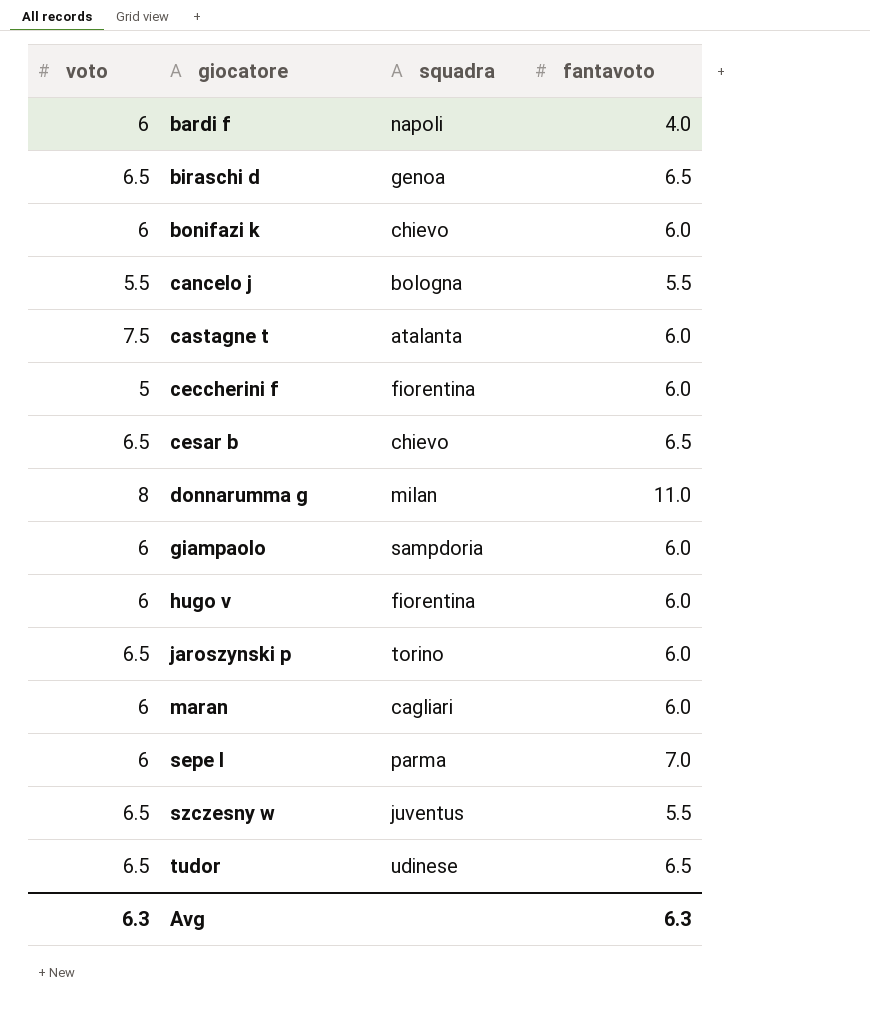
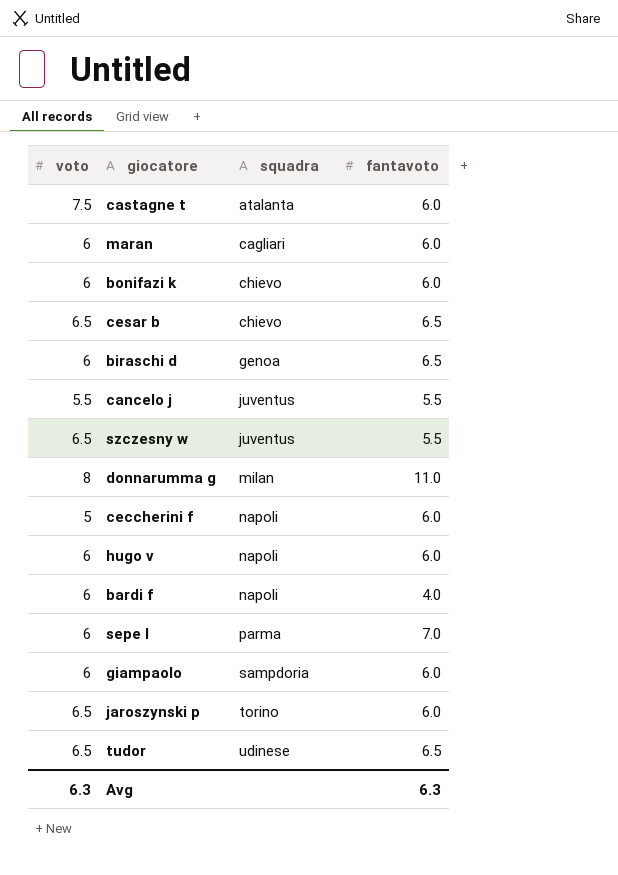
row order: giocatore ascending -> squadra ascending
biraschi d | voto: 6.5 -> 6
cancelo j | squadra: bologna -> juventus
ceccherini f | squadra: fiorentina -> napoli
hugo v | squadra: fiorentina -> napoli

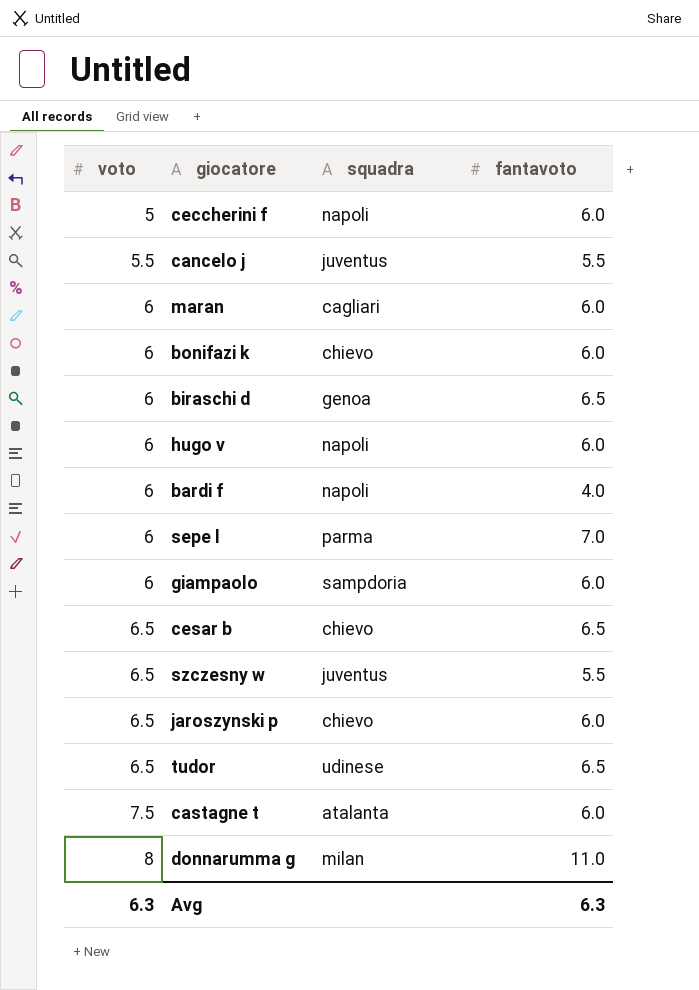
row order: squadra ascending -> voto ascending
jaroszynski p | squadra: torino -> chievo

